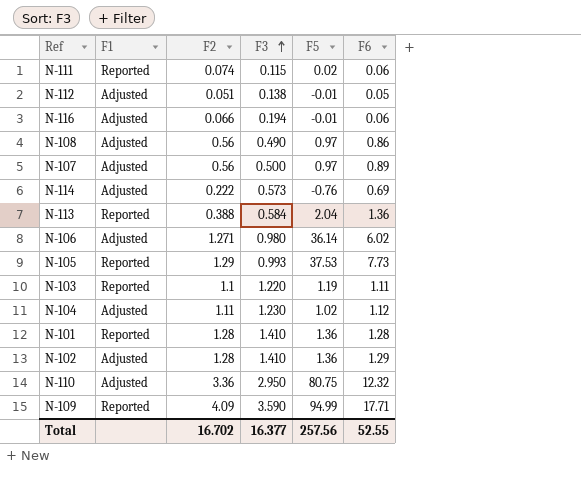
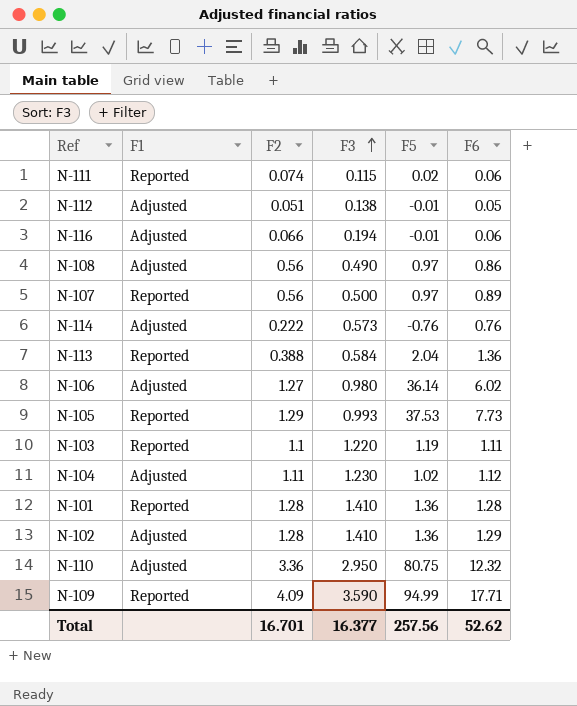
N-107 | F1: Adjusted -> Reported
N-114 | F6: 0.69 -> 0.76
N-106 | F2: 1.271 -> 1.27
Total | F2: 16.702 -> 16.701
Total | F6: 52.55 -> 52.62

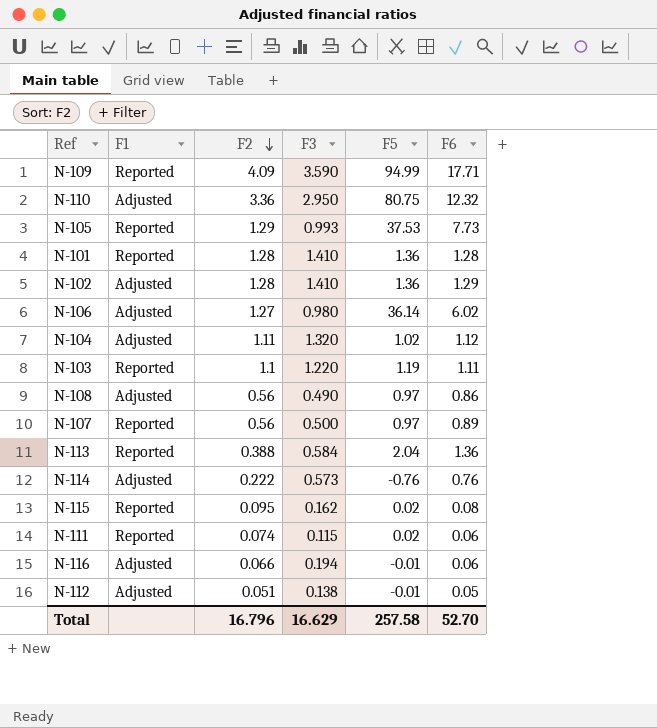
row order: F3 ascending -> F2 descending
N-104 | F3: 1.230 -> 1.320
row N-115: none -> Reported | 0.095 | 0.162 | 0.02 | 0.08
Total | F2: 16.701 -> 16.796
Total | F3: 16.377 -> 16.629
Total | F5: 257.56 -> 257.58
Total | F6: 52.62 -> 52.70

